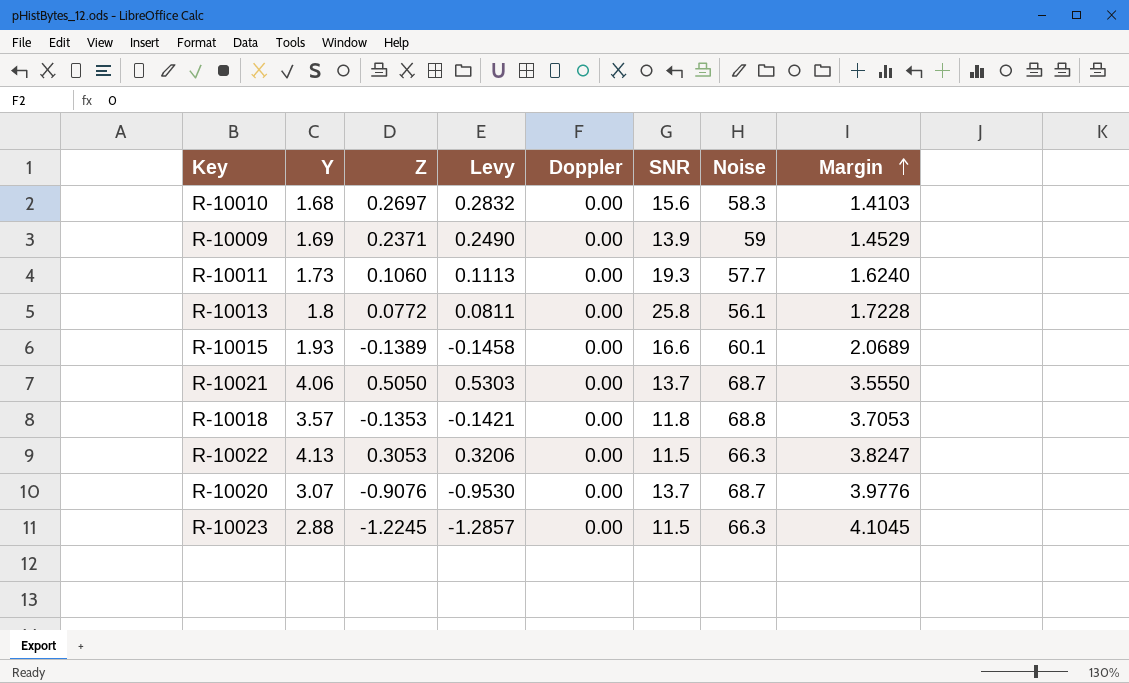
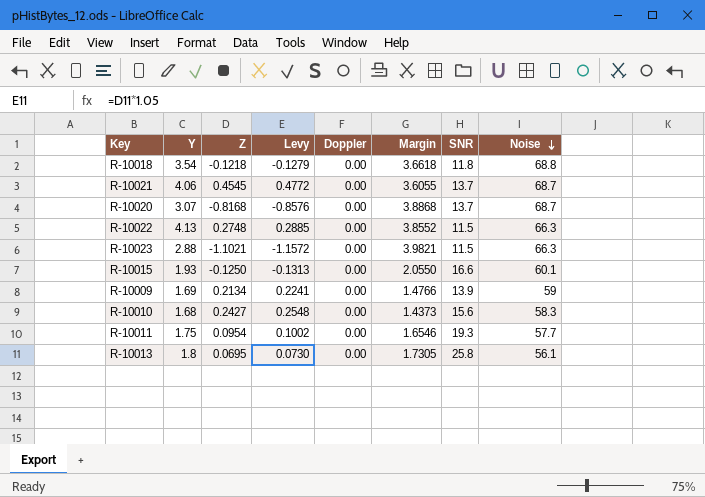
row order: Margin ascending -> Noise descending
column Margin | position: 8 -> 6
R-10018 | Y: 3.57 -> 3.54
R-10018 | Z: -0.1353 -> -0.1218
R-10018 | Levy: -0.1421 -> -0.1279
R-10018 | Margin: 3.7053 -> 3.6618
R-10021 | Z: 0.5050 -> 0.4545
R-10021 | Levy: 0.5303 -> 0.4772
R-10021 | Margin: 3.5550 -> 3.6055
R-10020 | Z: -0.9076 -> -0.8168
R-10020 | Levy: -0.9530 -> -0.8576
R-10020 | Margin: 3.9776 -> 3.8868
R-10022 | Z: 0.3053 -> 0.2748
R-10022 | Levy: 0.3206 -> 0.2885
R-10022 | Margin: 3.8247 -> 3.8552
R-10023 | Z: -1.2245 -> -1.1021
R-10023 | Levy: -1.2857 -> -1.1572
R-10023 | Margin: 4.1045 -> 3.9821
R-10015 | Z: -0.1389 -> -0.1250
R-10015 | Levy: -0.1458 -> -0.1313
R-10015 | Margin: 2.0689 -> 2.0550
R-10009 | Z: 0.2371 -> 0.2134
R-10009 | Levy: 0.2490 -> 0.2241
R-10009 | Margin: 1.4529 -> 1.4766
R-10010 | Z: 0.2697 -> 0.2427
R-10010 | Levy: 0.2832 -> 0.2548
R-10010 | Margin: 1.4103 -> 1.4373
R-10011 | Y: 1.73 -> 1.75
R-10011 | Z: 0.1060 -> 0.0954
R-10011 | Levy: 0.1113 -> 0.1002
R-10011 | Margin: 1.6240 -> 1.6546
R-10013 | Z: 0.0772 -> 0.0695
R-10013 | Levy: 0.0811 -> 0.0730
R-10013 | Margin: 1.7228 -> 1.7305

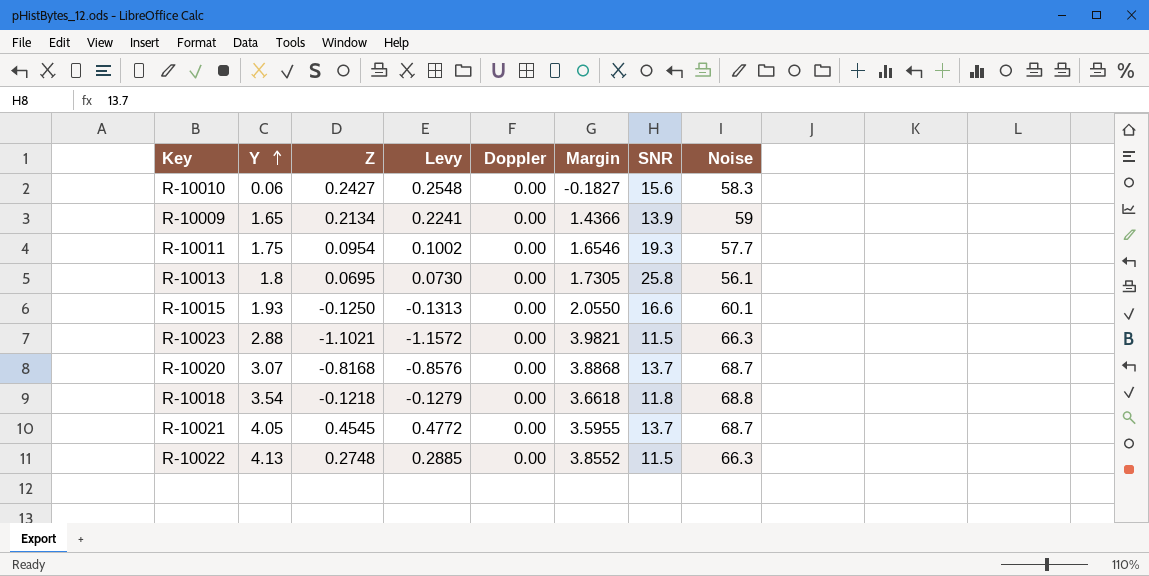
row order: Noise descending -> Y ascending
R-10010 | Y: 1.68 -> 0.06
R-10010 | Margin: 1.4373 -> -0.1827
R-10009 | Y: 1.69 -> 1.65
R-10009 | Margin: 1.4766 -> 1.4366
R-10021 | Y: 4.06 -> 4.05
R-10021 | Margin: 3.6055 -> 3.5955

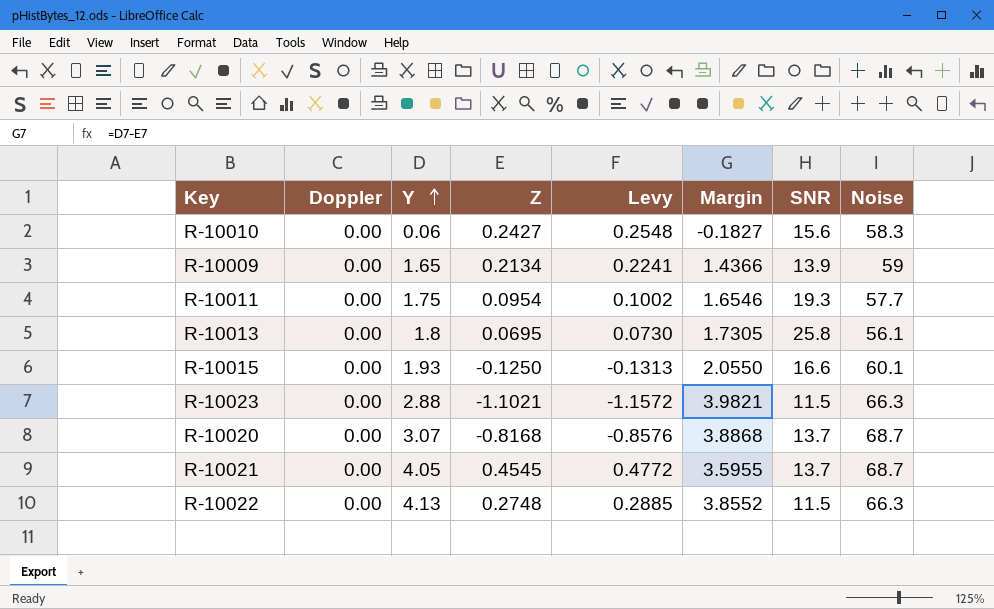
column Doppler | position: 5 -> 2
row R-10018: 3.54 | -0.1218 | -0.1279 | 0.00 | 3.6618 | 11.8 | 68.8 -> none

